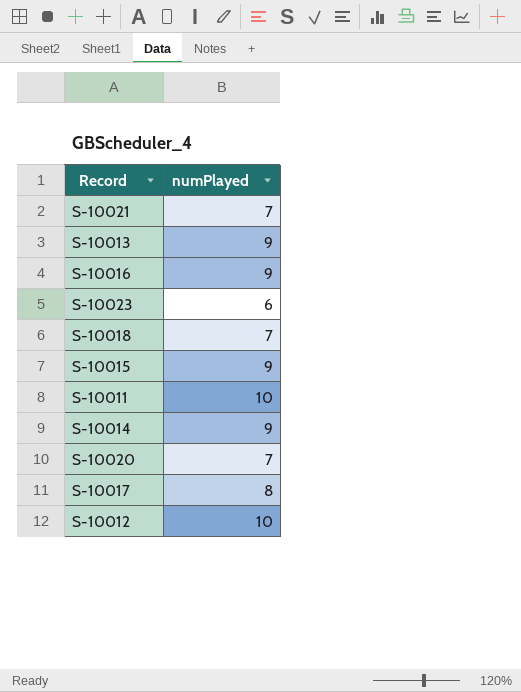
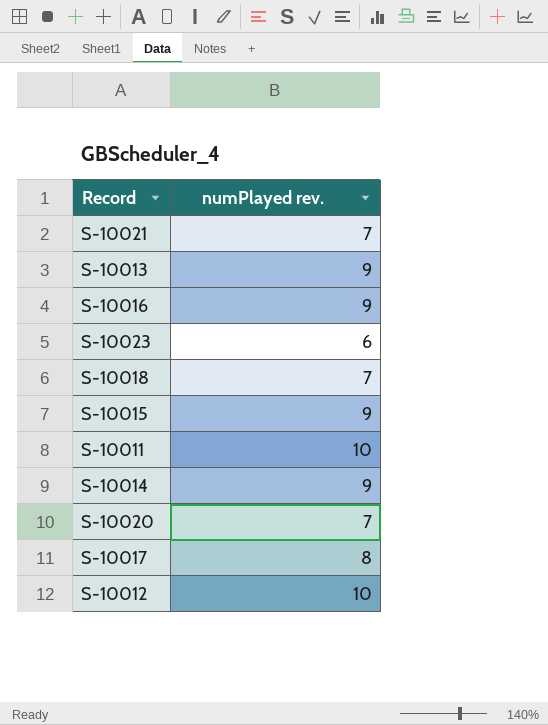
column name: numPlayed -> numPlayed rev.

